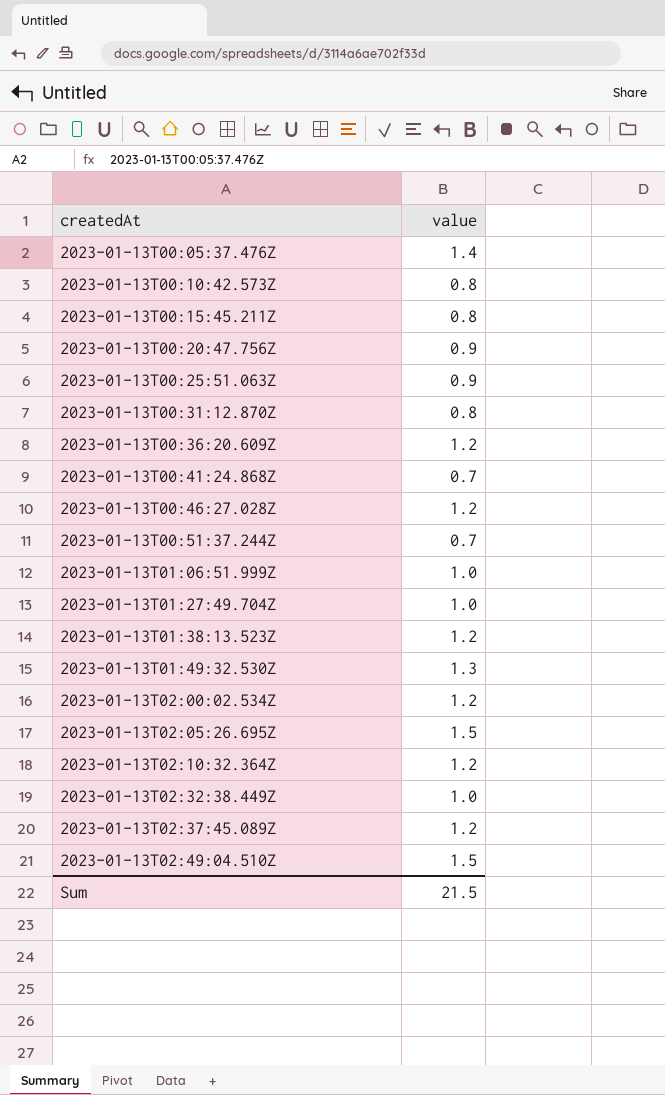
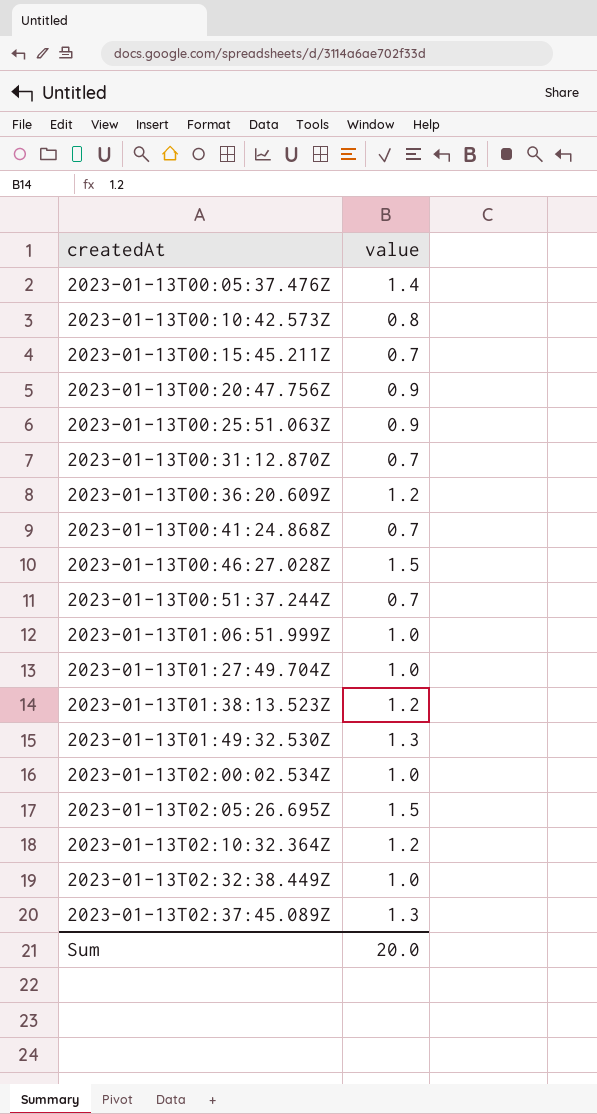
row 2023-01-13T02:49:04.510Z: 1.5 -> none
2023-01-13T00:15:45.211Z | value: 0.8 -> 0.7
2023-01-13T00:31:12.870Z | value: 0.8 -> 0.7
2023-01-13T00:46:27.028Z | value: 1.2 -> 1.5
2023-01-13T02:00:02.534Z | value: 1.2 -> 1.0
2023-01-13T02:37:45.089Z | value: 1.2 -> 1.3
Sum | value: 21.5 -> 20.0

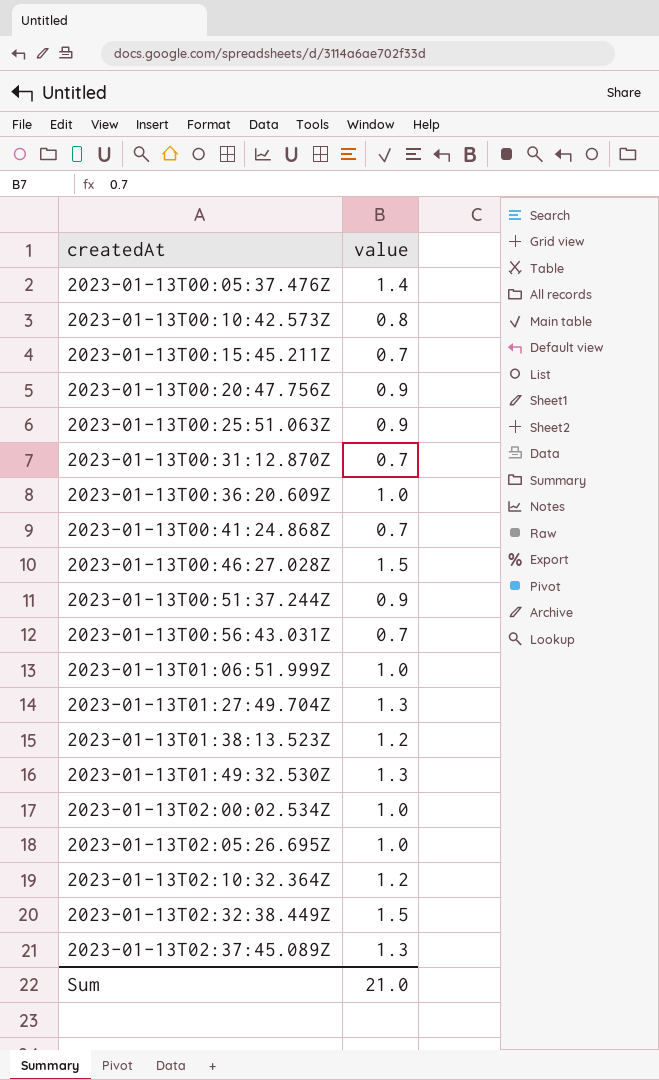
2023-01-13T00:36:20.609Z | value: 1.2 -> 1.0
2023-01-13T00:51:37.244Z | value: 0.7 -> 0.9
row 2023-01-13T00:56:43.031Z: none -> 0.7
2023-01-13T01:27:49.704Z | value: 1.0 -> 1.3
2023-01-13T02:05:26.695Z | value: 1.5 -> 1.0
2023-01-13T02:32:38.449Z | value: 1.0 -> 1.5
Sum | value: 20.0 -> 21.0

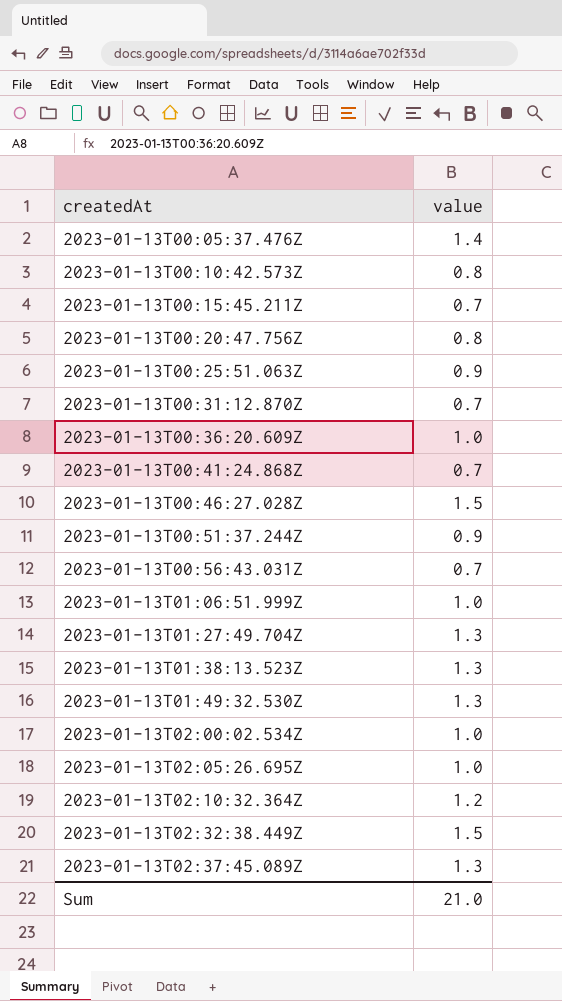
2023-01-13T00:20:47.756Z | value: 0.9 -> 0.8
2023-01-13T01:38:13.523Z | value: 1.2 -> 1.3

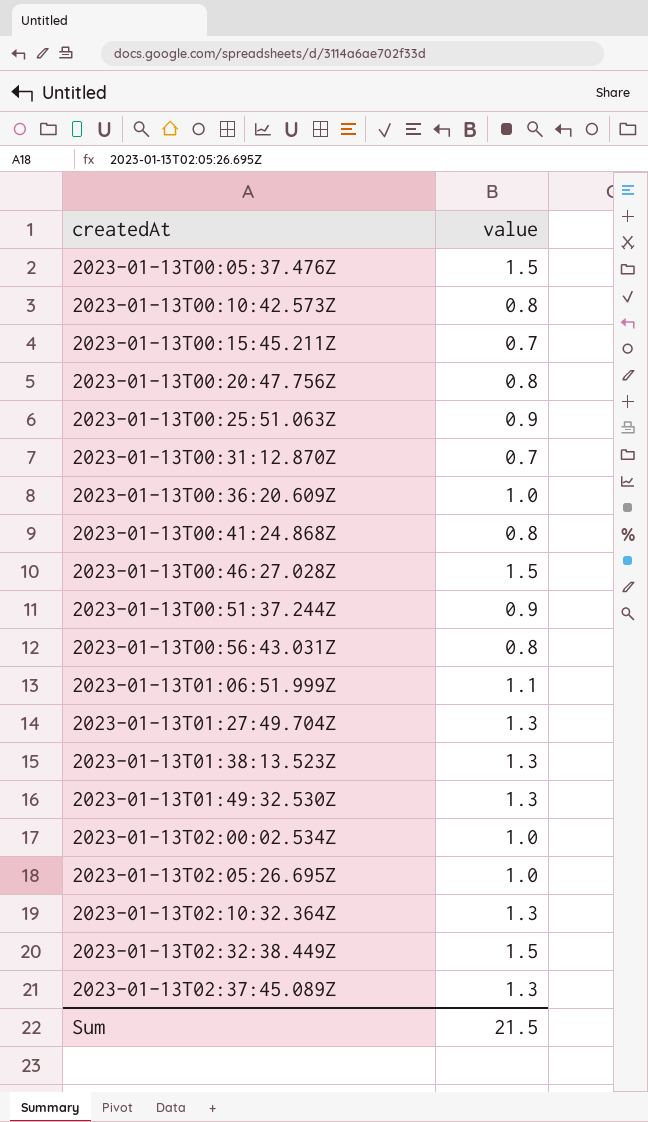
2023-01-13T00:05:37.476Z | value: 1.4 -> 1.5
2023-01-13T00:41:24.868Z | value: 0.7 -> 0.8
2023-01-13T00:56:43.031Z | value: 0.7 -> 0.8
2023-01-13T01:06:51.999Z | value: 1.0 -> 1.1
2023-01-13T02:10:32.364Z | value: 1.2 -> 1.3
Sum | value: 21.0 -> 21.5

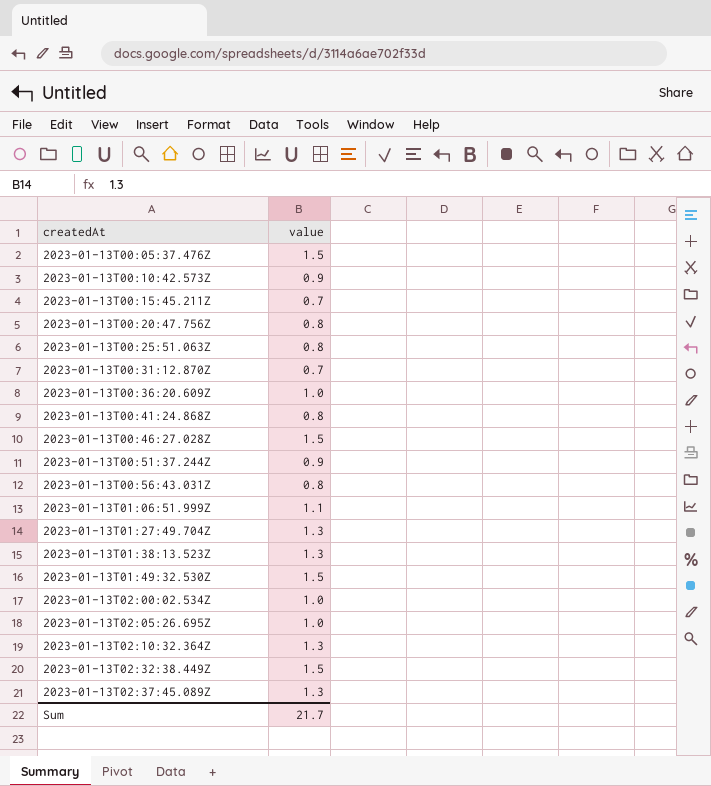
2023-01-13T00:10:42.573Z | value: 0.8 -> 0.9
2023-01-13T00:25:51.063Z | value: 0.9 -> 0.8
2023-01-13T01:49:32.530Z | value: 1.3 -> 1.5
Sum | value: 21.5 -> 21.7

